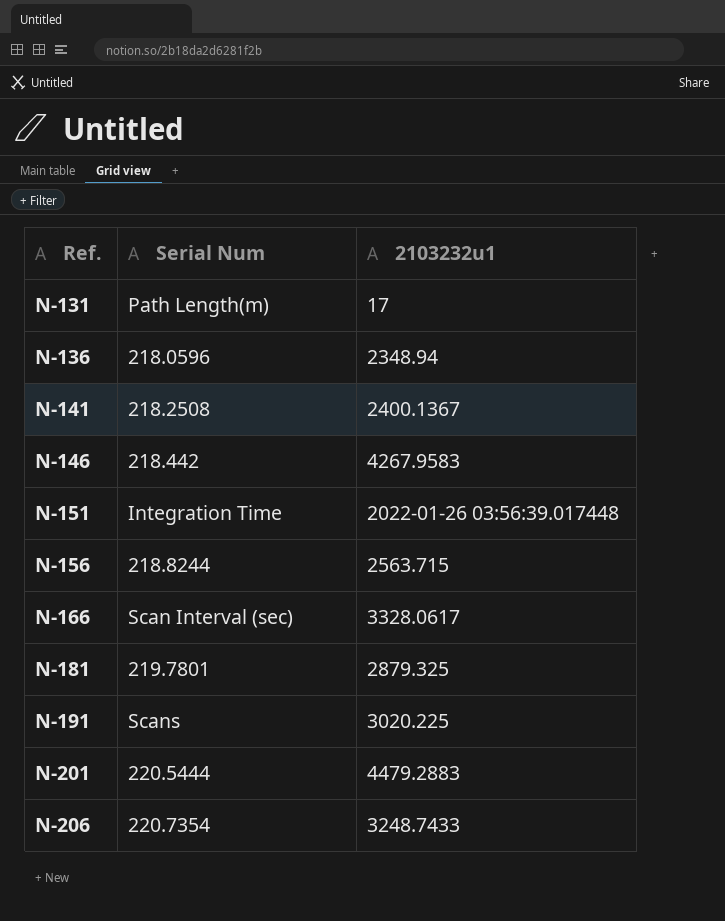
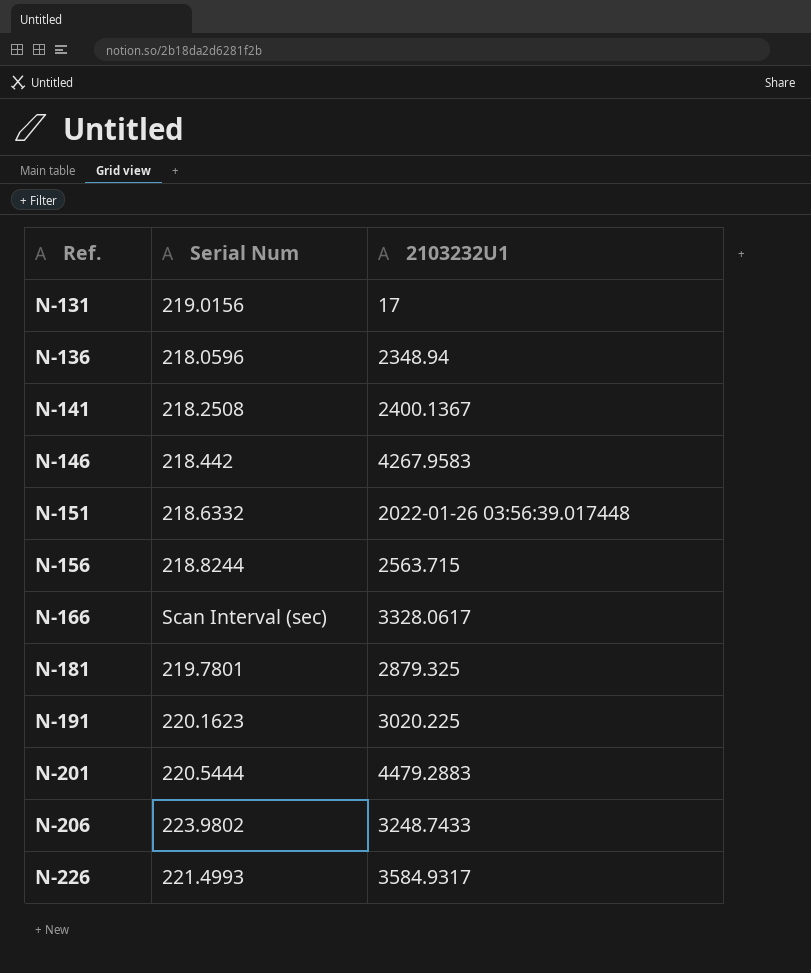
column name: 2103232u1 -> 2103232U1
N-131 | Serial Num: Path Length(m) -> 219.0156
N-151 | Serial Num: Integration Time -> 218.6332
N-191 | Serial Num: Scans -> 220.1623
N-206 | Serial Num: 220.7354 -> 223.9802
row N-226: none -> 221.4993 | 3584.9317

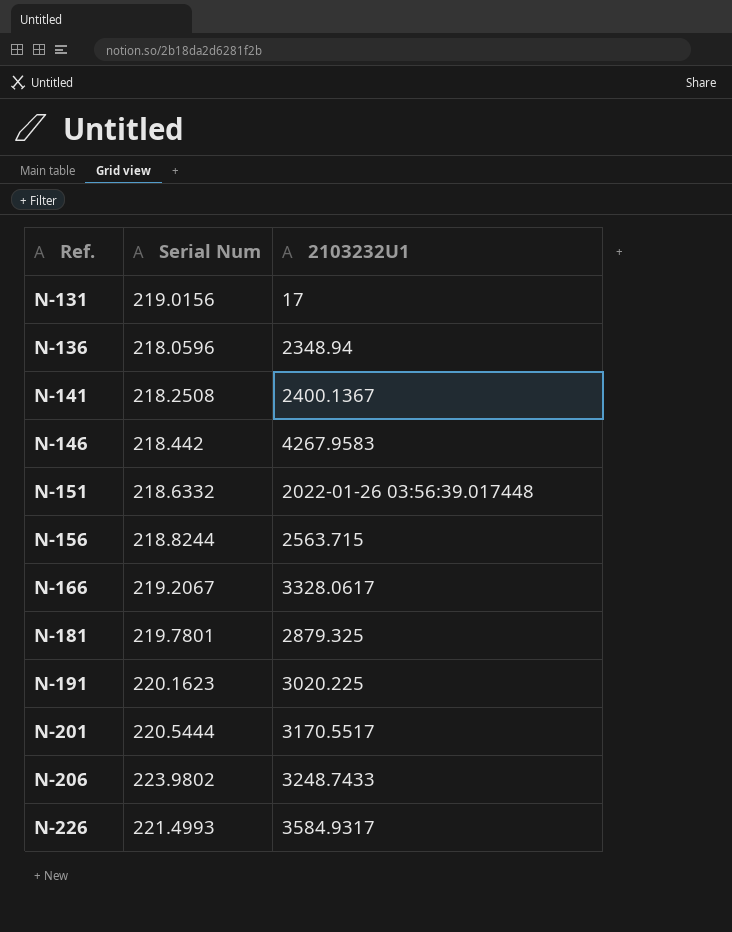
N-166 | Serial Num: Scan Interval (sec) -> 219.2067
N-201 | 2103232U1: 4479.2883 -> 3170.5517

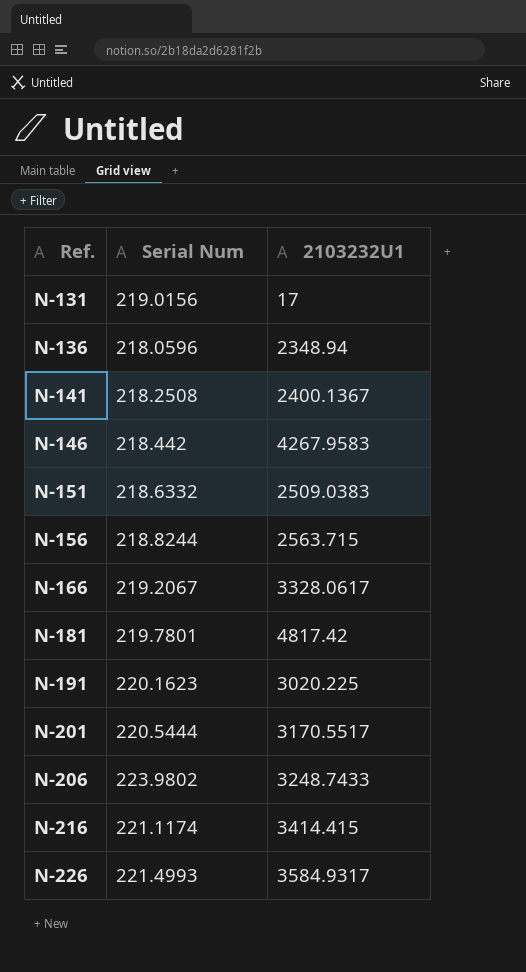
N-151 | 2103232U1: 2022-01-26 03:56:39.017448 -> 2509.0383
N-181 | 2103232U1: 2879.325 -> 4817.42
row N-216: none -> 221.1174 | 3414.415

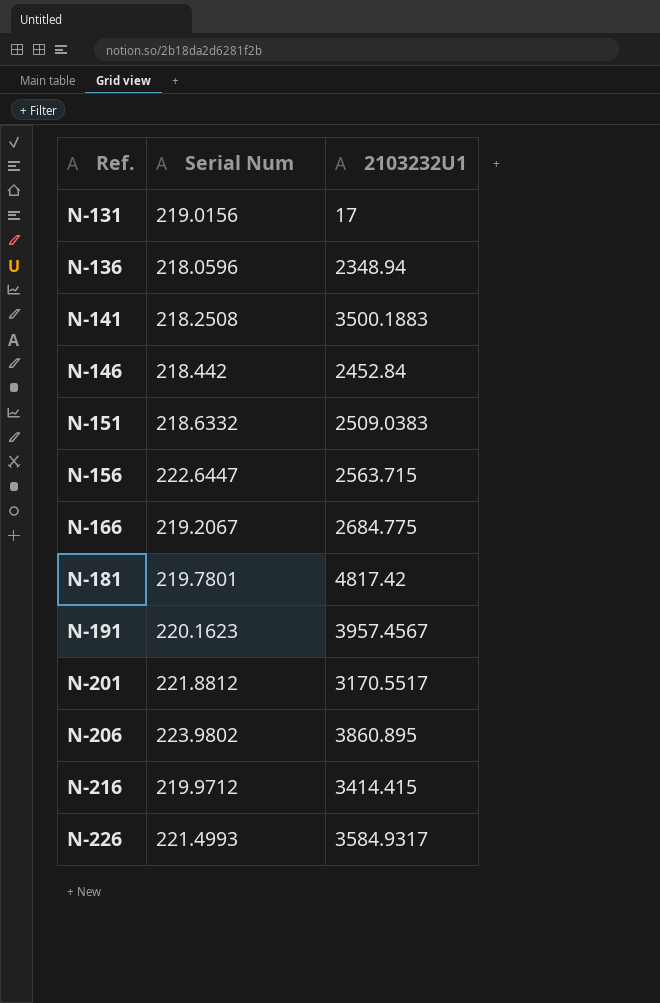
N-141 | 2103232U1: 2400.1367 -> 3500.1883
N-146 | 2103232U1: 4267.9583 -> 2452.84
N-156 | Serial Num: 218.8244 -> 222.6447
N-166 | 2103232U1: 3328.0617 -> 2684.775
N-191 | 2103232U1: 3020.225 -> 3957.4567
N-201 | Serial Num: 220.5444 -> 221.8812
N-206 | 2103232U1: 3248.7433 -> 3860.895
N-216 | Serial Num: 221.1174 -> 219.9712

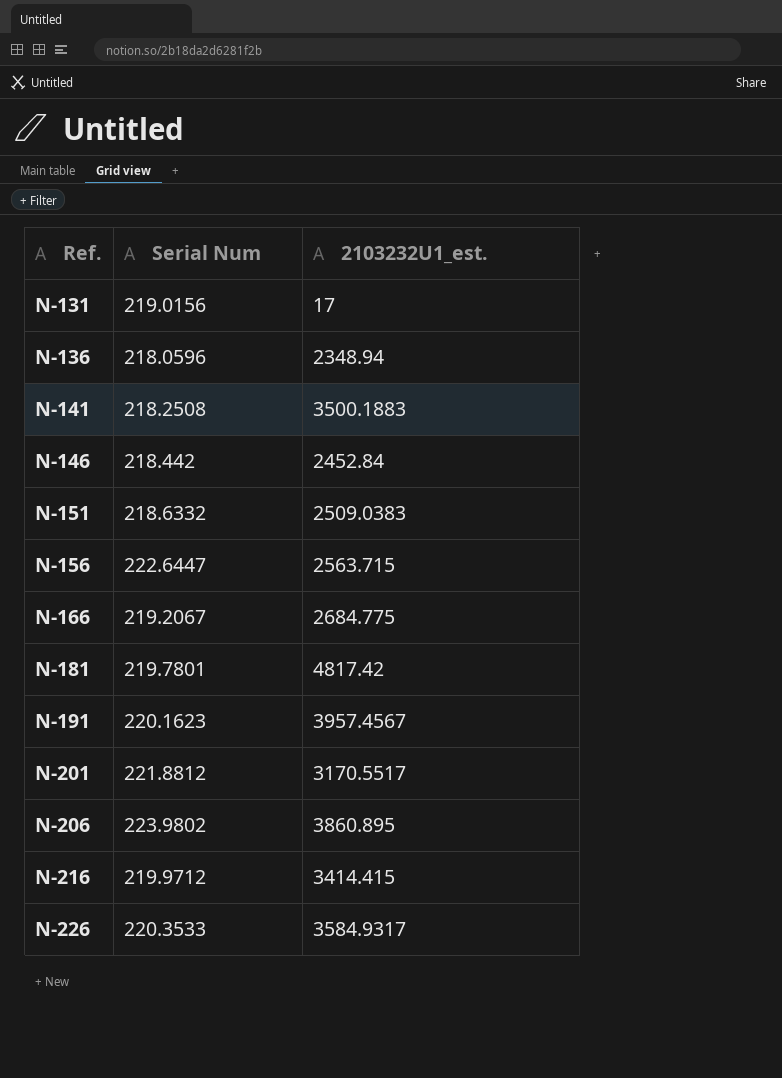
column name: 2103232U1 -> 2103232U1_est.
N-226 | Serial Num: 221.4993 -> 220.3533

